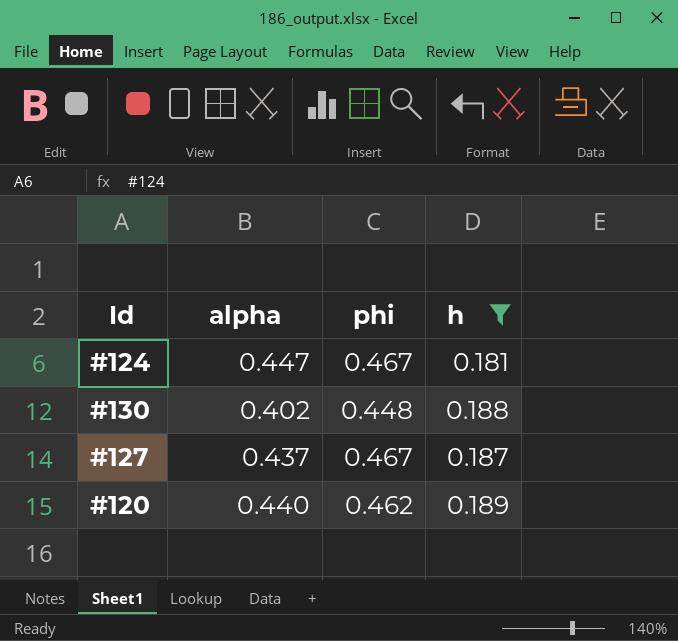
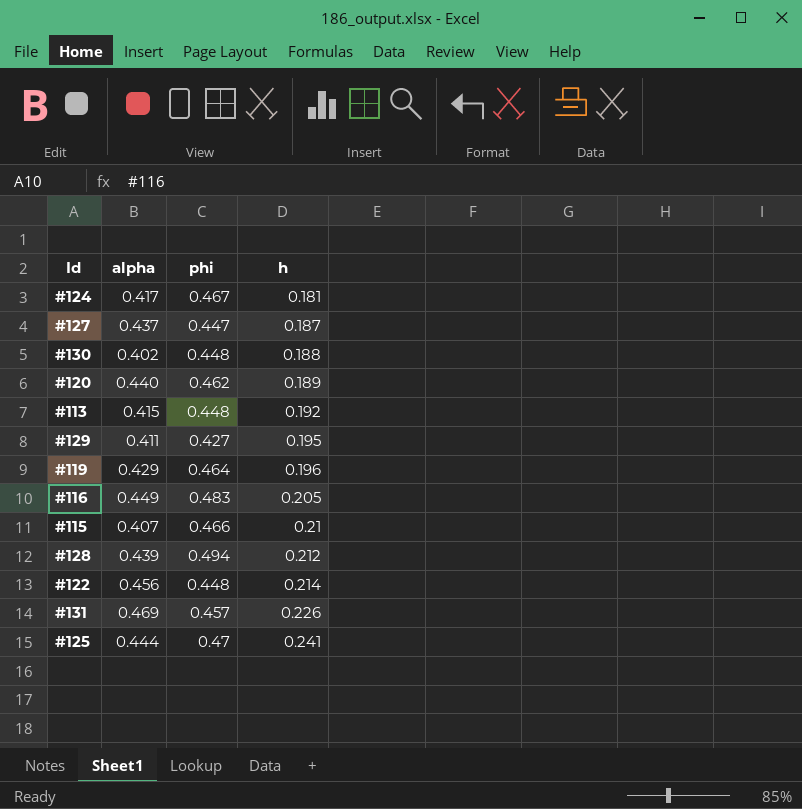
filter: h <= 0.189 -> none
row order: none -> h ascending
#124 | alpha: 0.447 -> 0.417
#127 | phi: 0.467 -> 0.447

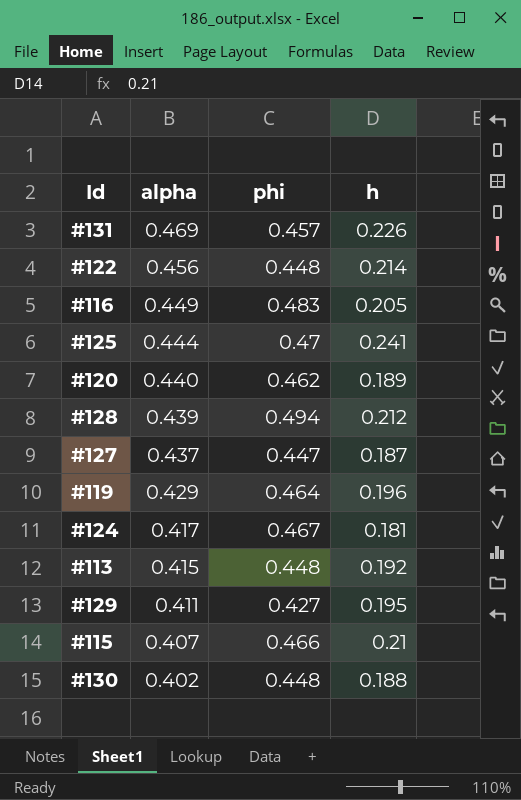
row order: h ascending -> alpha descending

